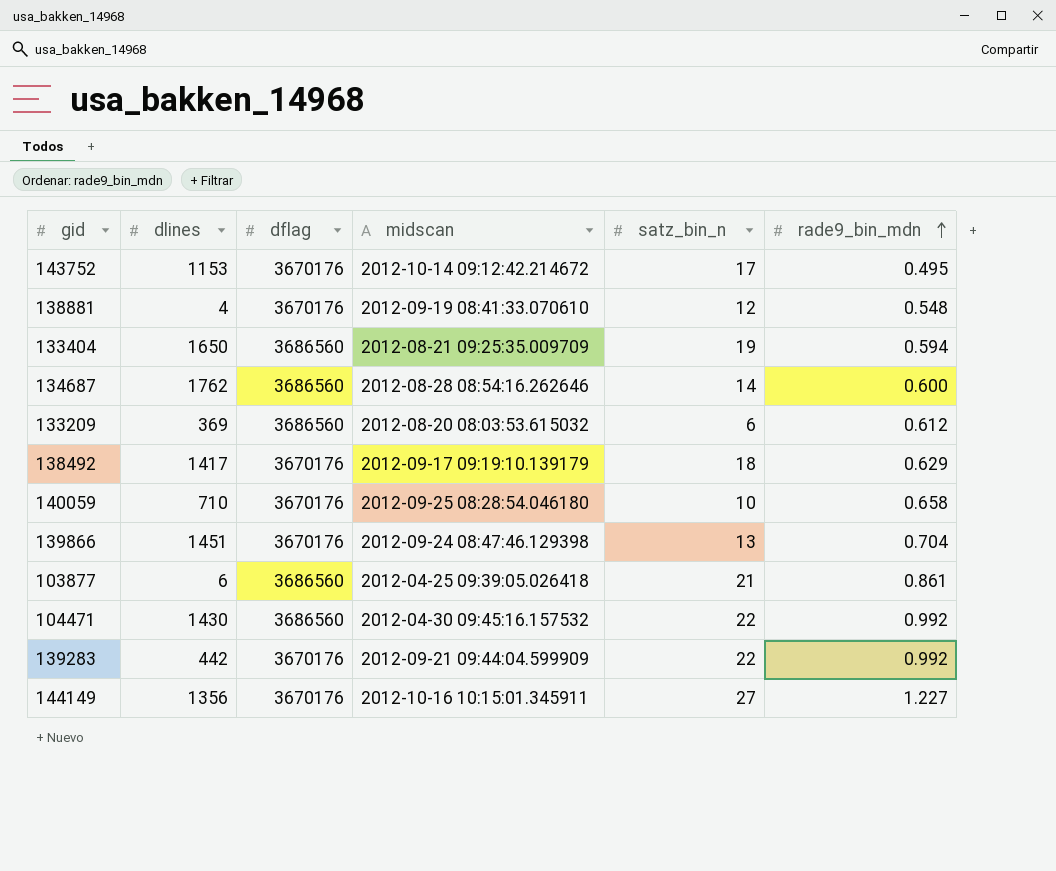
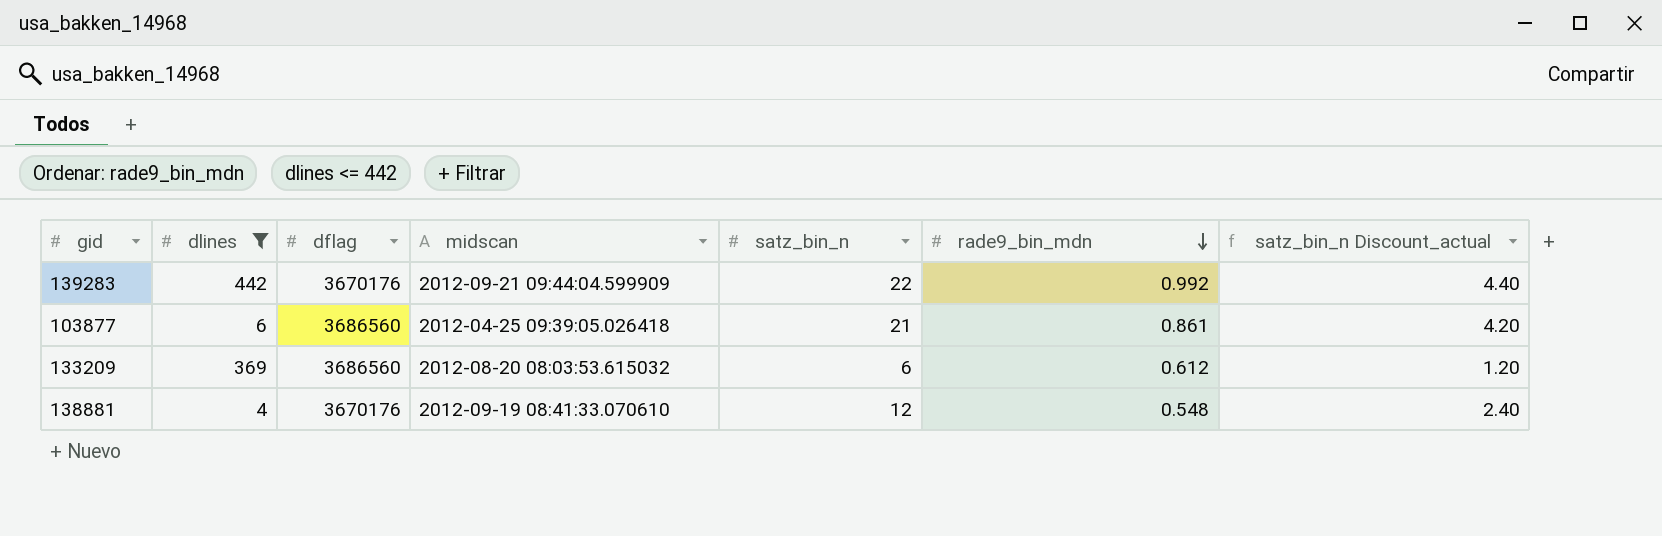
filter: none -> dlines <= 442
row order: rade9_bin_mdn ascending -> rade9_bin_mdn descending
column satz_bin_n Discount_actual | formula: none -> [satz_bin_n] * 0.2

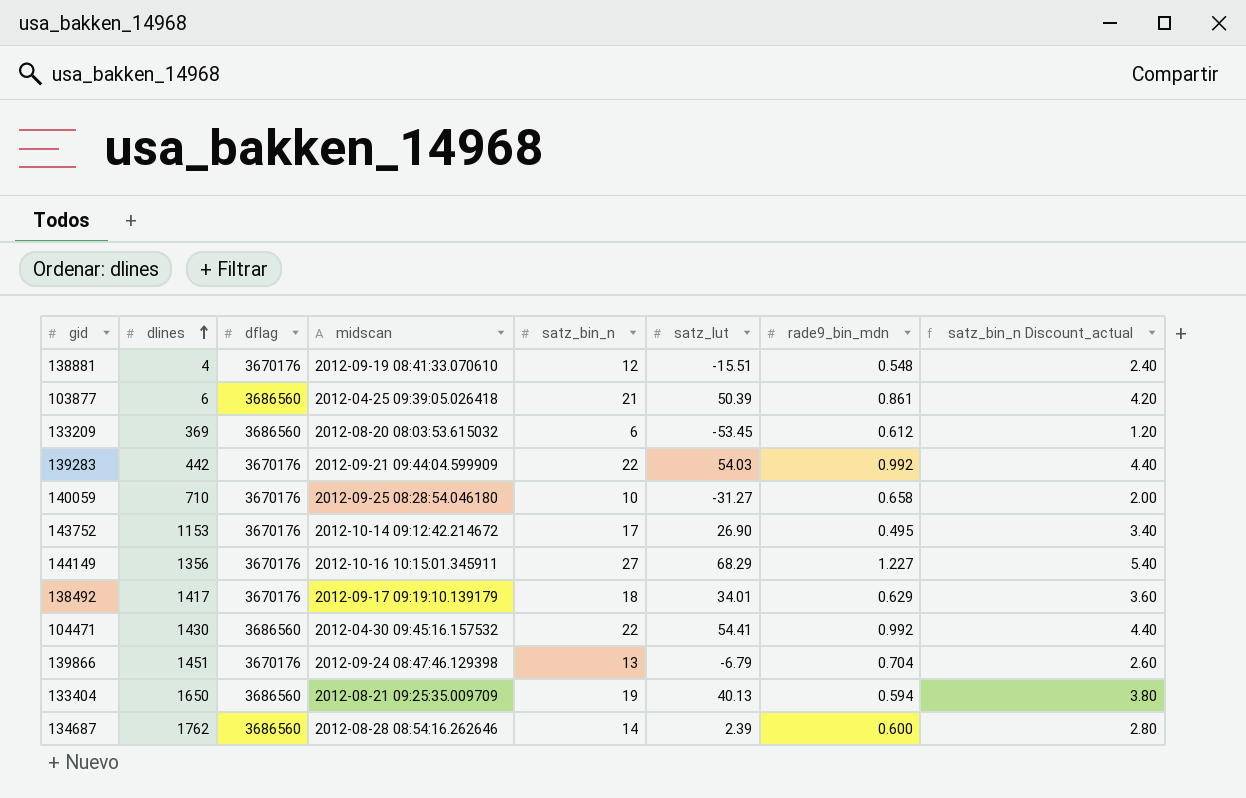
filter: dlines <= 442 -> none
row order: rade9_bin_mdn descending -> dlines ascending
column satz_lut | position: none -> 6

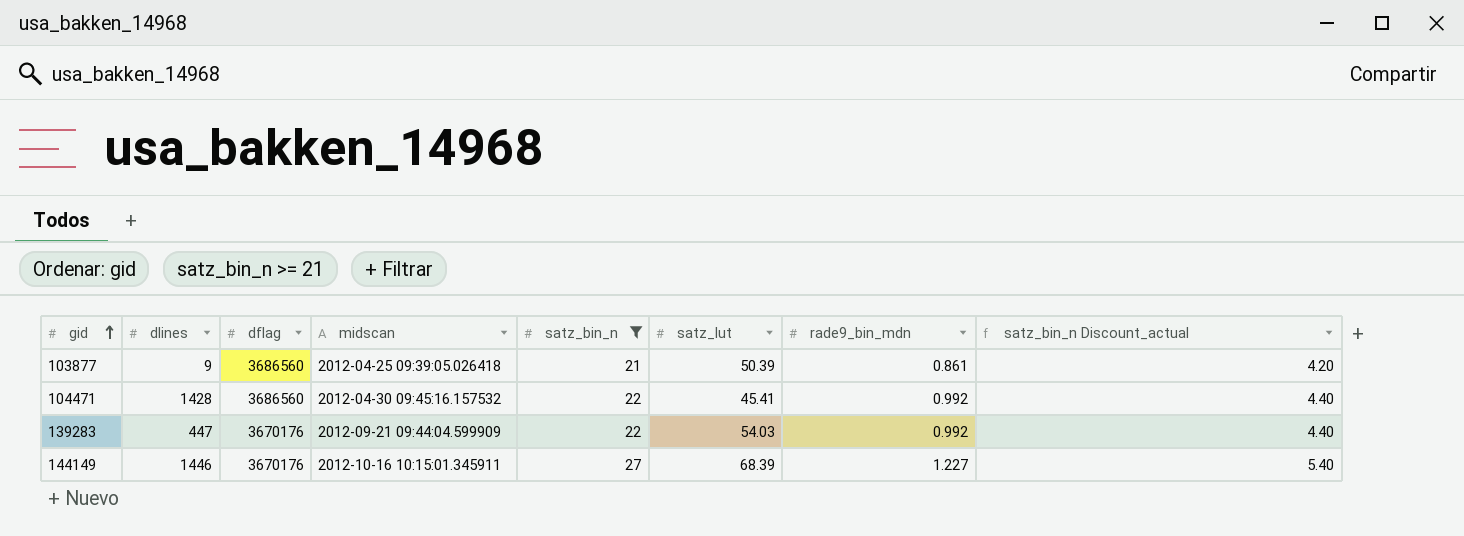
filter: none -> satz_bin_n >= 21
row order: dlines ascending -> gid ascending
103877 | dlines: 6 -> 9
104471 | dlines: 1430 -> 1428
104471 | satz_lut: 54.41 -> 45.41
139283 | dlines: 442 -> 447
144149 | dlines: 1356 -> 1446
144149 | satz_lut: 68.29 -> 68.39

